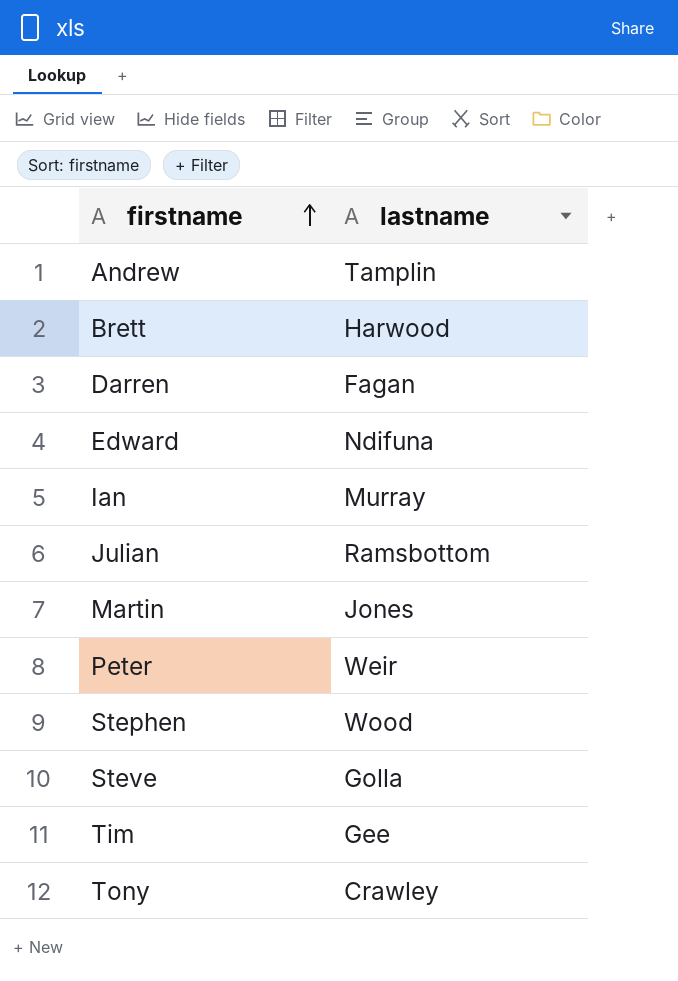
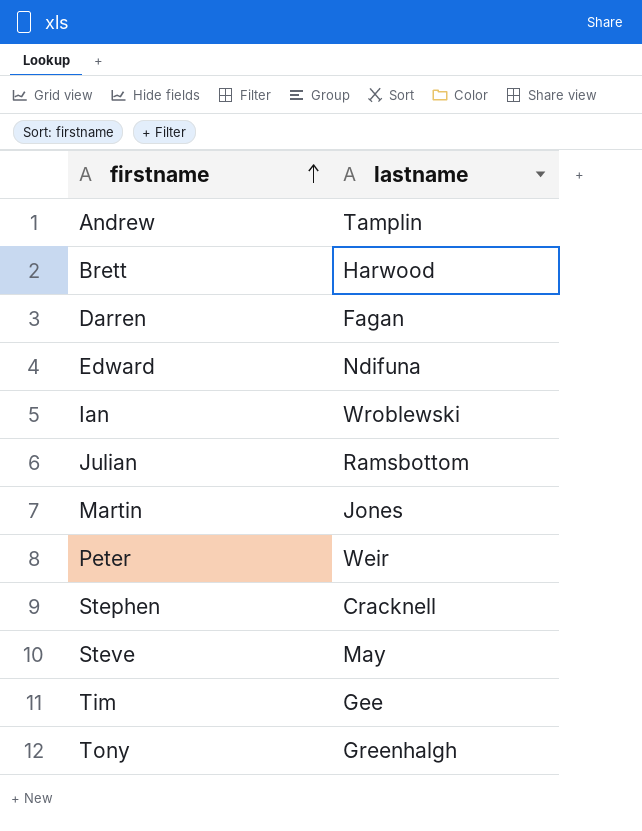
Ian | lastname: Murray -> Wroblewski
Stephen | lastname: Wood -> Cracknell
Steve | lastname: Golla -> May
Tony | lastname: Crawley -> Greenhalgh

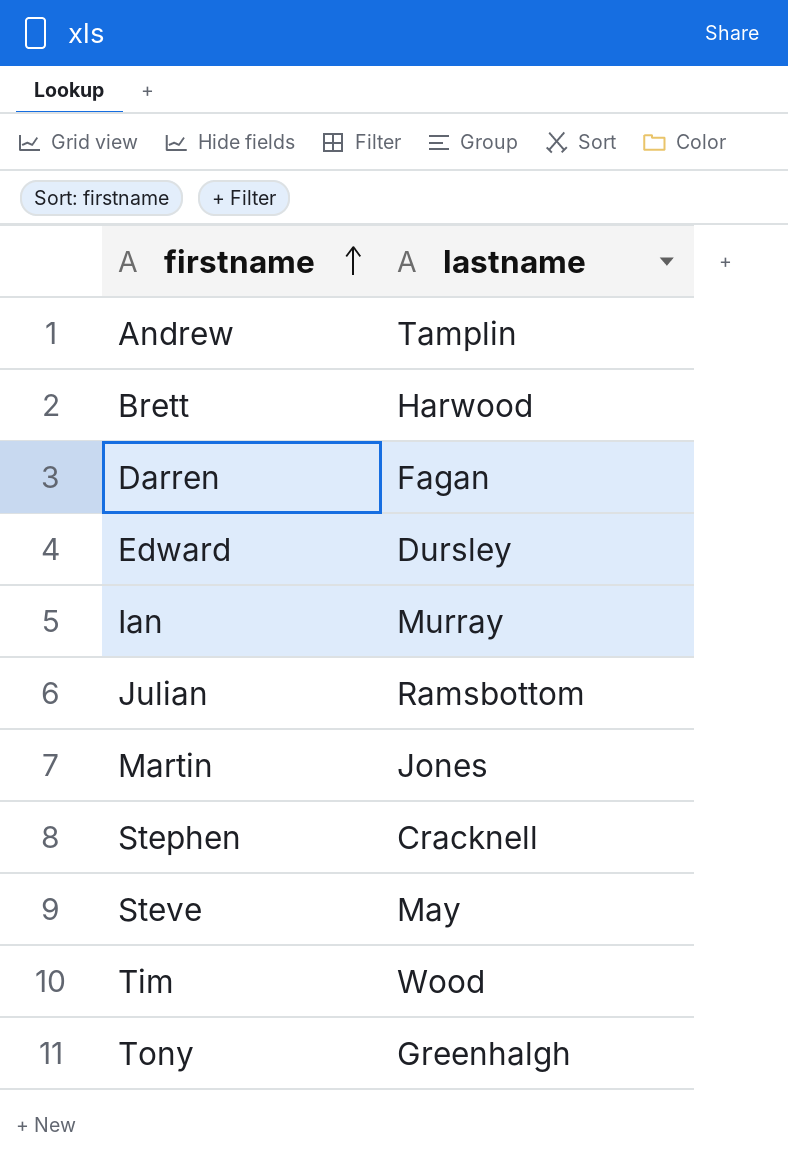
row Peter: Weir -> none
Edward | lastname: Ndifuna -> Dursley
Ian | lastname: Wroblewski -> Murray
Tim | lastname: Gee -> Wood

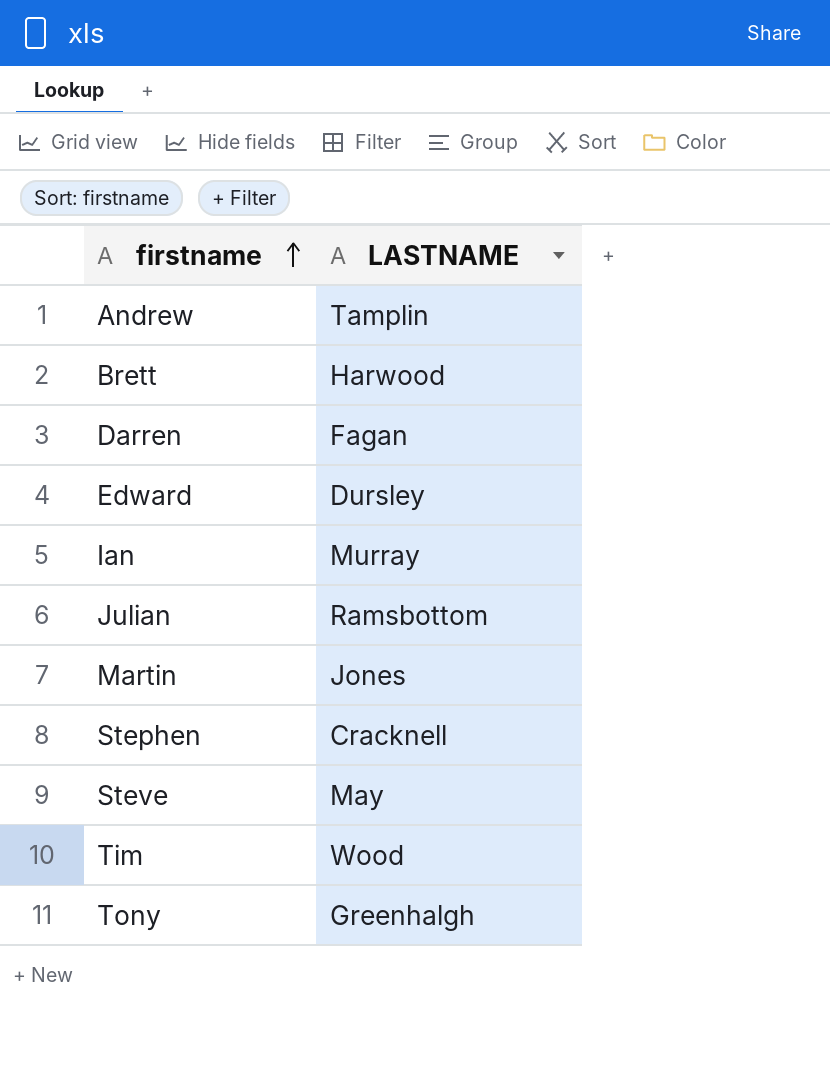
column name: lastname -> LASTNAME

